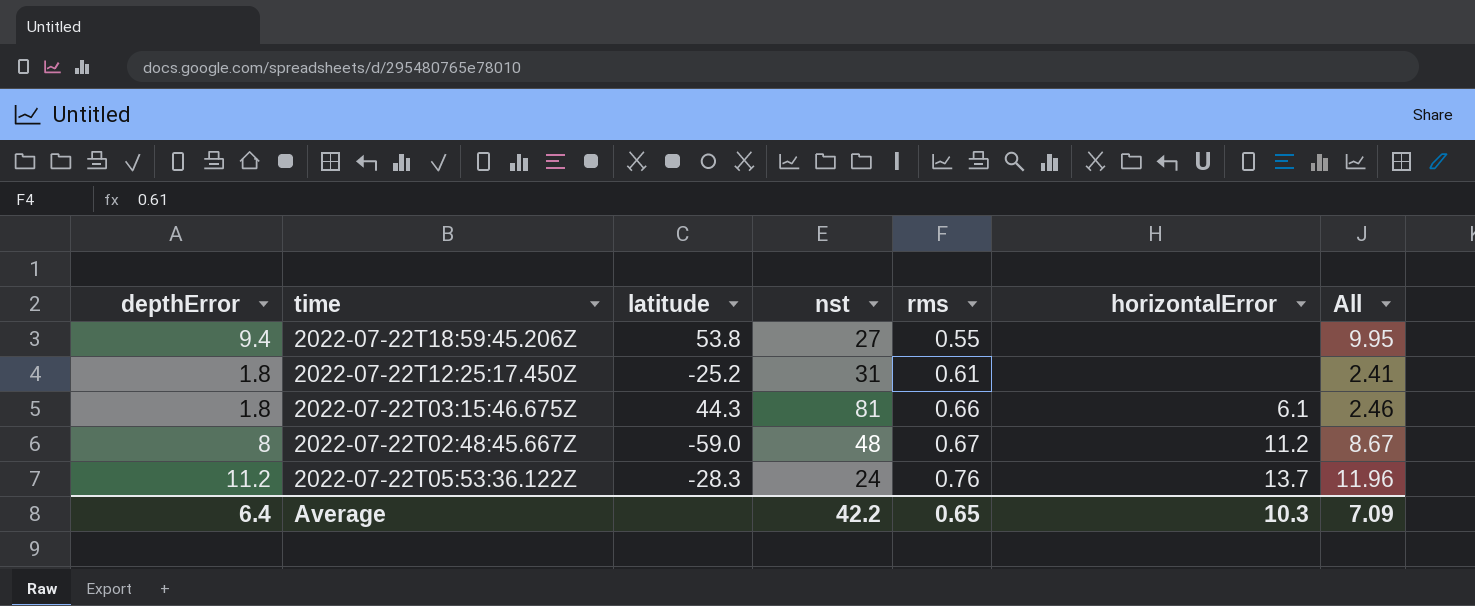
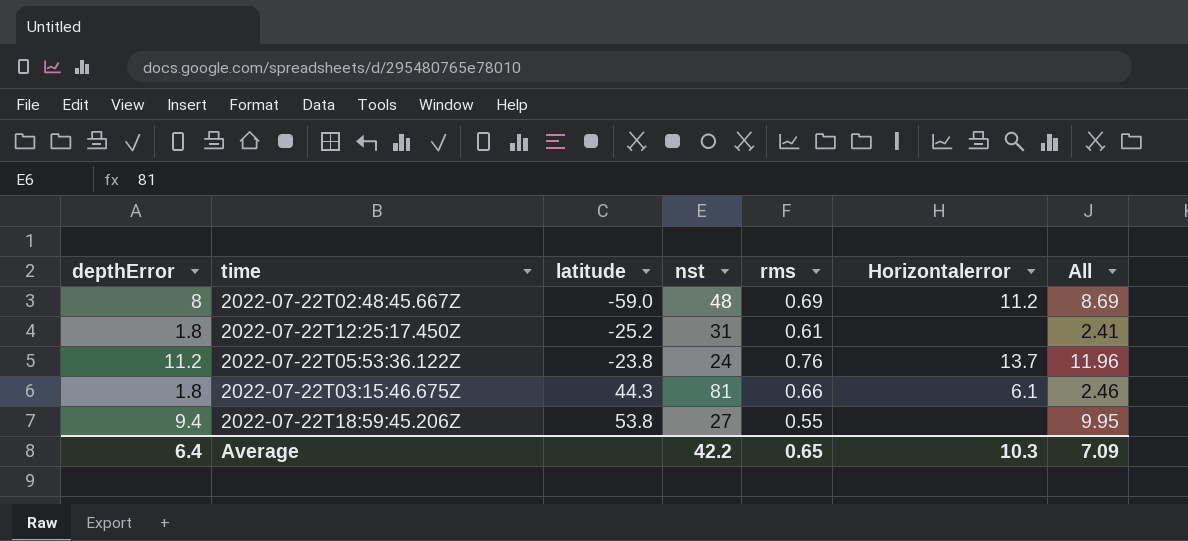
row order: rms ascending -> latitude ascending
column name: horizontalError -> Horizontalerror
2022-07-22T02:48:45.667Z | rms: 0.67 -> 0.69
2022-07-22T02:48:45.667Z | All: 8.67 -> 8.69
2022-07-22T05:53:36.122Z | latitude: -28.3 -> -23.8

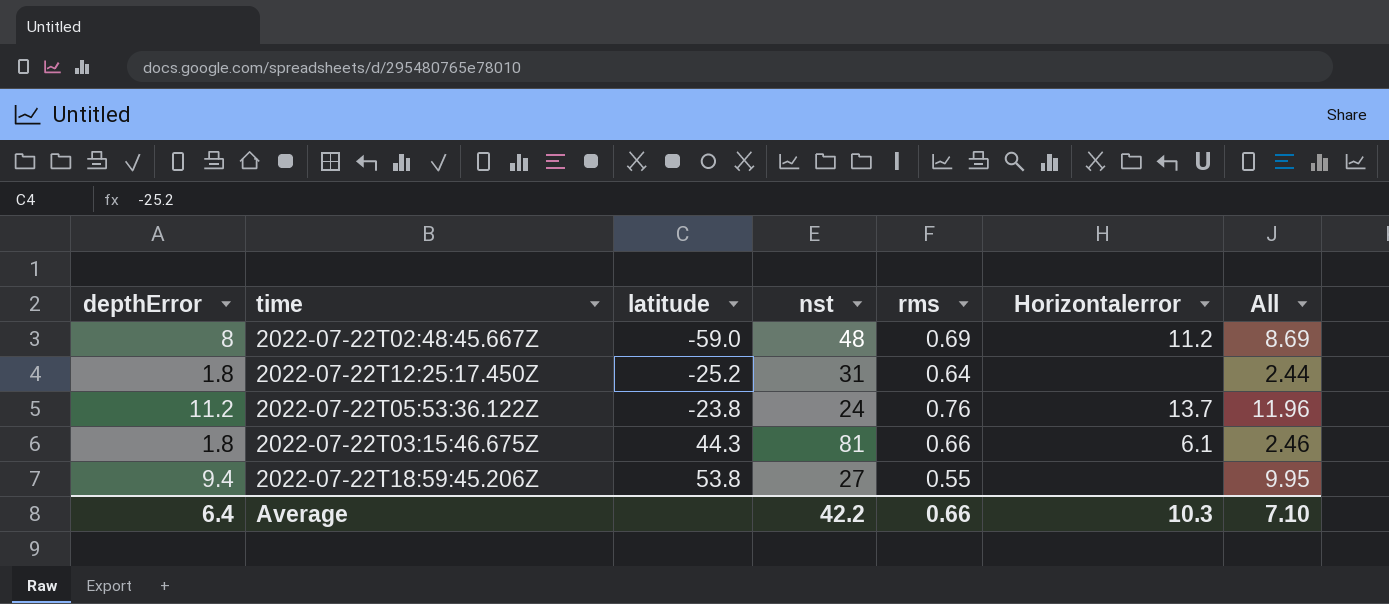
2022-07-22T12:25:17.450Z | rms: 0.61 -> 0.64
2022-07-22T12:25:17.450Z | All: 2.41 -> 2.44
Average | rms: 0.65 -> 0.66
Average | All: 7.09 -> 7.10

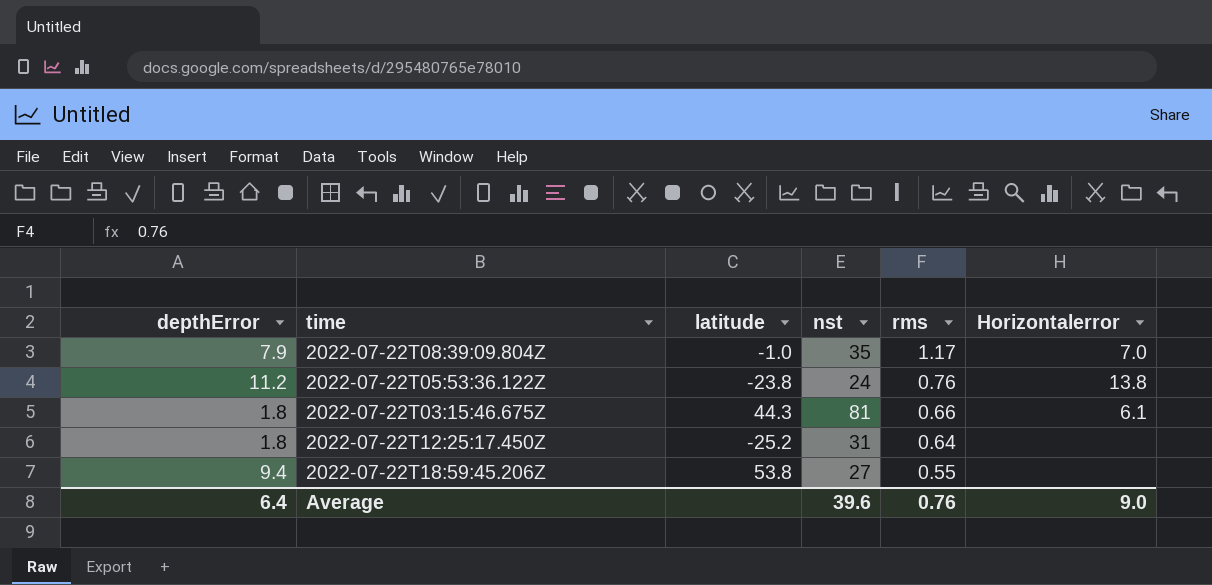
row order: latitude ascending -> rms descending
column All | formula: [depthError] + [rms] -> none
row 2022-07-22T02:48:45.667Z: 8 | -59.0 | 48 | 0.69 | 11.2 | 8.69 -> none
row 2022-07-22T08:39:09.804Z: none -> 7.9 | -1.0 | 35 | 1.17 | 7.0
2022-07-22T05:53:36.122Z | Horizontalerror: 13.7 -> 13.8
Average | nst: 42.2 -> 39.6
Average | rms: 0.66 -> 0.76
Average | Horizontalerror: 10.3 -> 9.0

